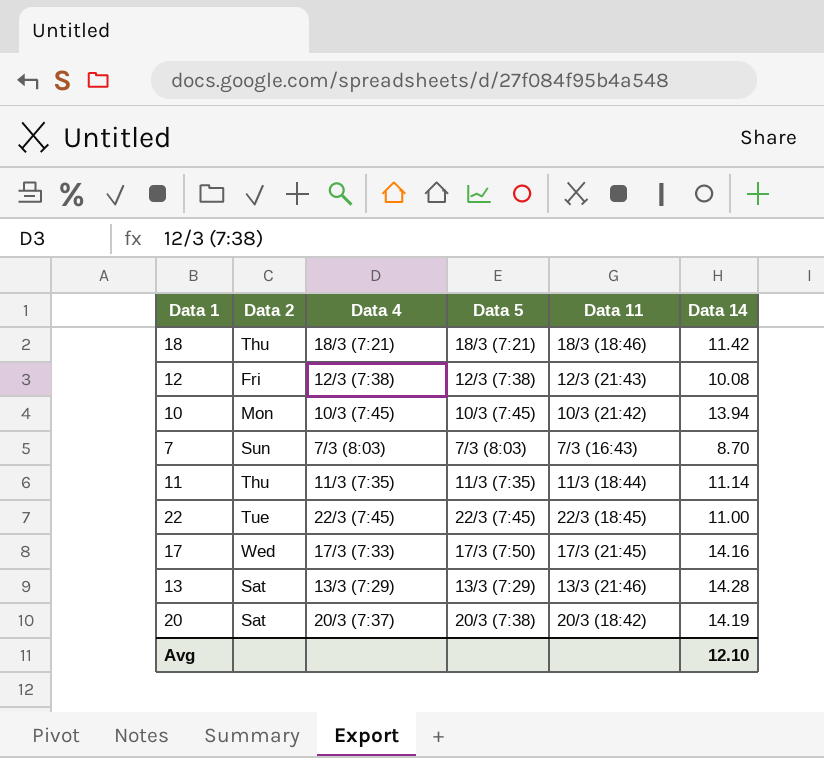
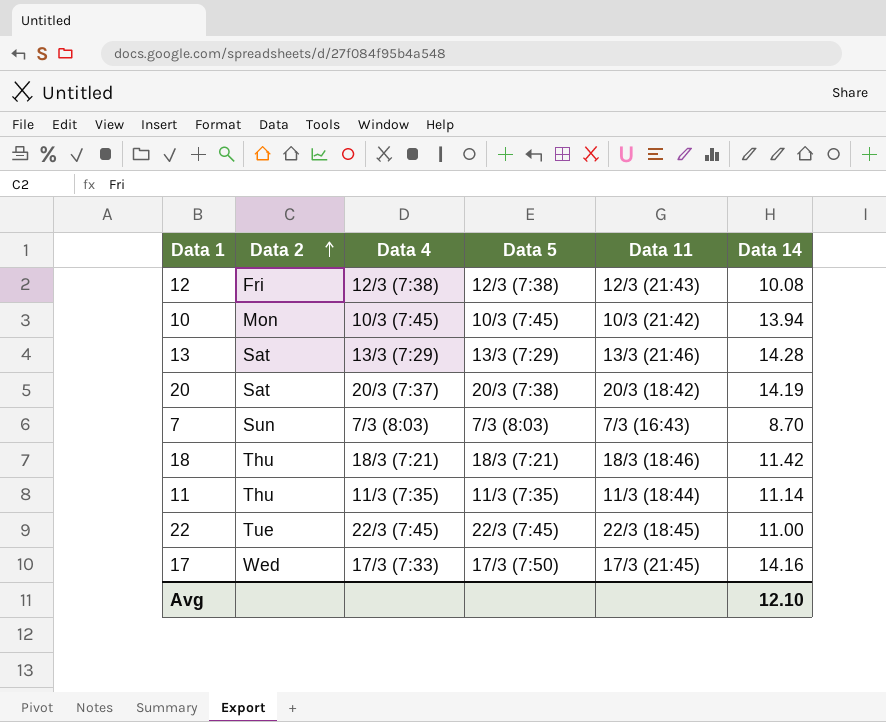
row order: none -> Data 2 ascending

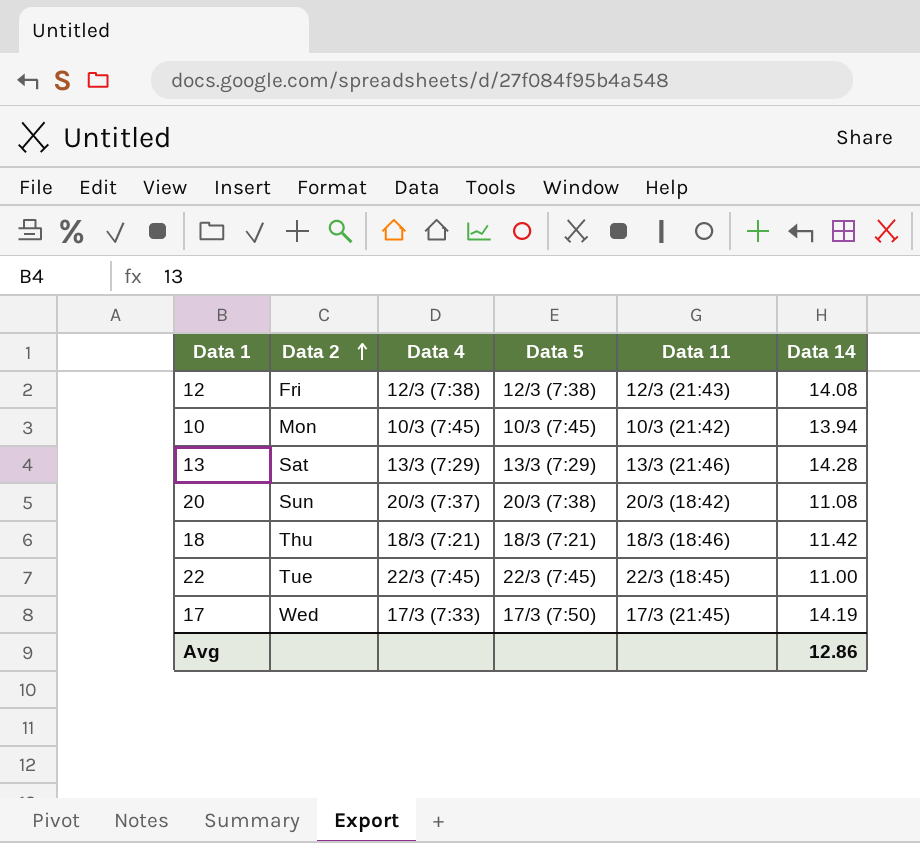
row 7: Sun | 7/3 (8:03) | 7/3 (8:03) | 7/3 (16:43) | 8.70 -> none
row 11: Thu | 11/3 (7:35) | 11/3 (7:35) | 11/3 (18:44) | 11.14 -> none
12 | Data 14: 10.08 -> 14.08
20 | Data 2: Sat -> Sun
20 | Data 14: 14.19 -> 11.08
17 | Data 14: 14.16 -> 14.19
Avg | Data 14: 12.10 -> 12.86

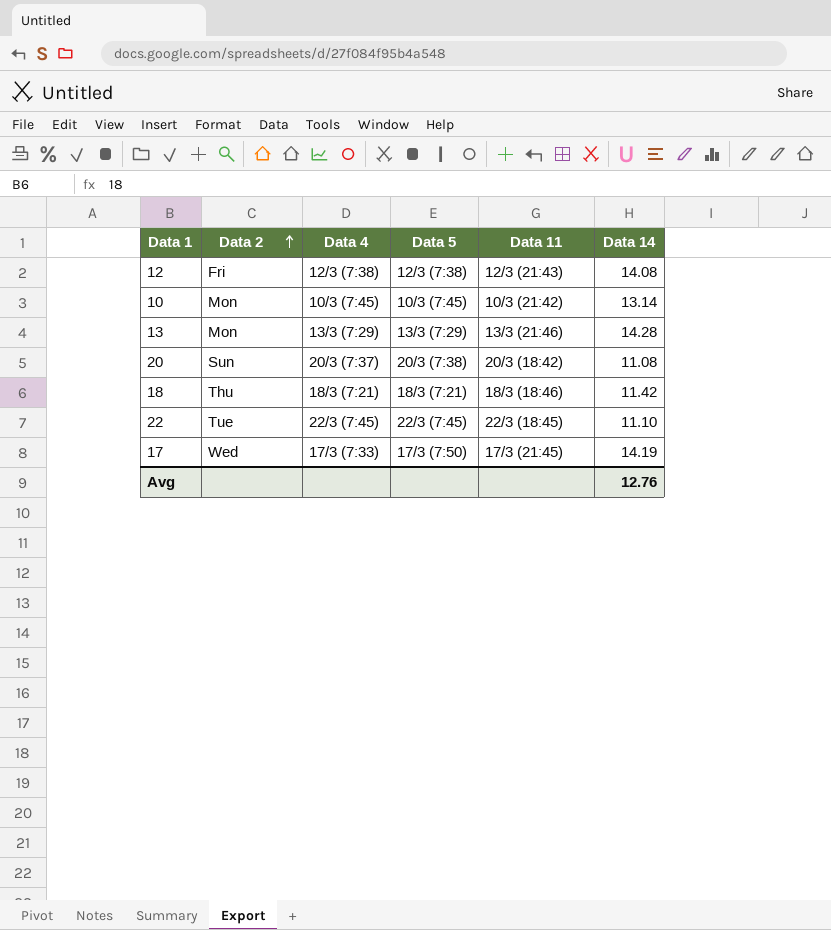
10 | Data 14: 13.94 -> 13.14
13 | Data 2: Sat -> Mon
22 | Data 14: 11.00 -> 11.10
Avg | Data 14: 12.86 -> 12.76

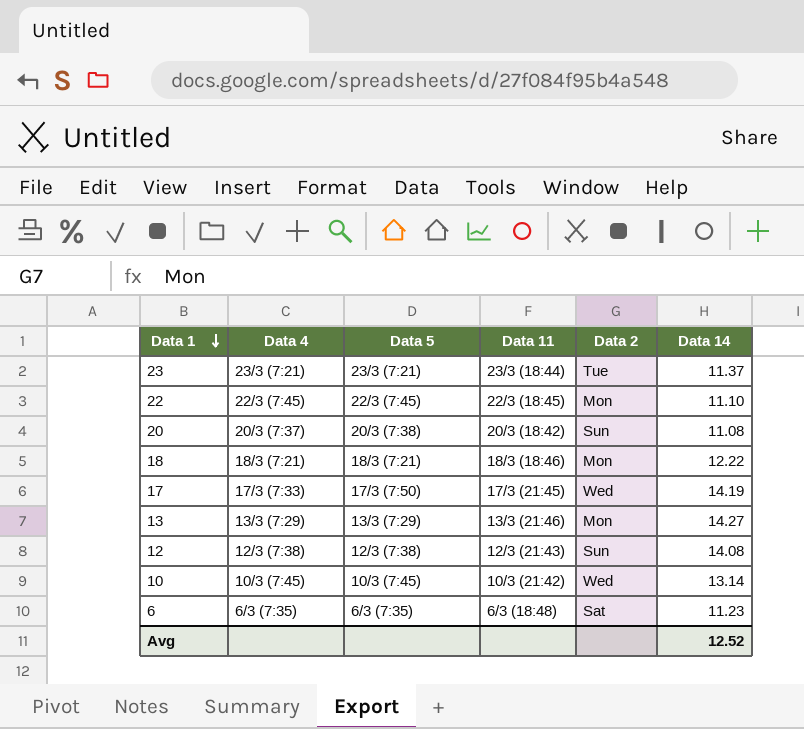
row order: Data 2 ascending -> Data 1 descending
column Data 2 | position: 2 -> 5
row 23: none -> 23/3 (7:21) | 23/3 (7:21) | 23/3 (18:44) | Tue | 11.37
22 | Data 2: Tue -> Mon
18 | Data 2: Thu -> Mon
18 | Data 14: 11.42 -> 12.22
13 | Data 14: 14.28 -> 14.27
12 | Data 2: Fri -> Sun
10 | Data 2: Mon -> Wed
row 6: none -> 6/3 (7:35) | 6/3 (7:35) | 6/3 (18:48) | Sat | 11.23
Avg | Data 14: 12.76 -> 12.52

